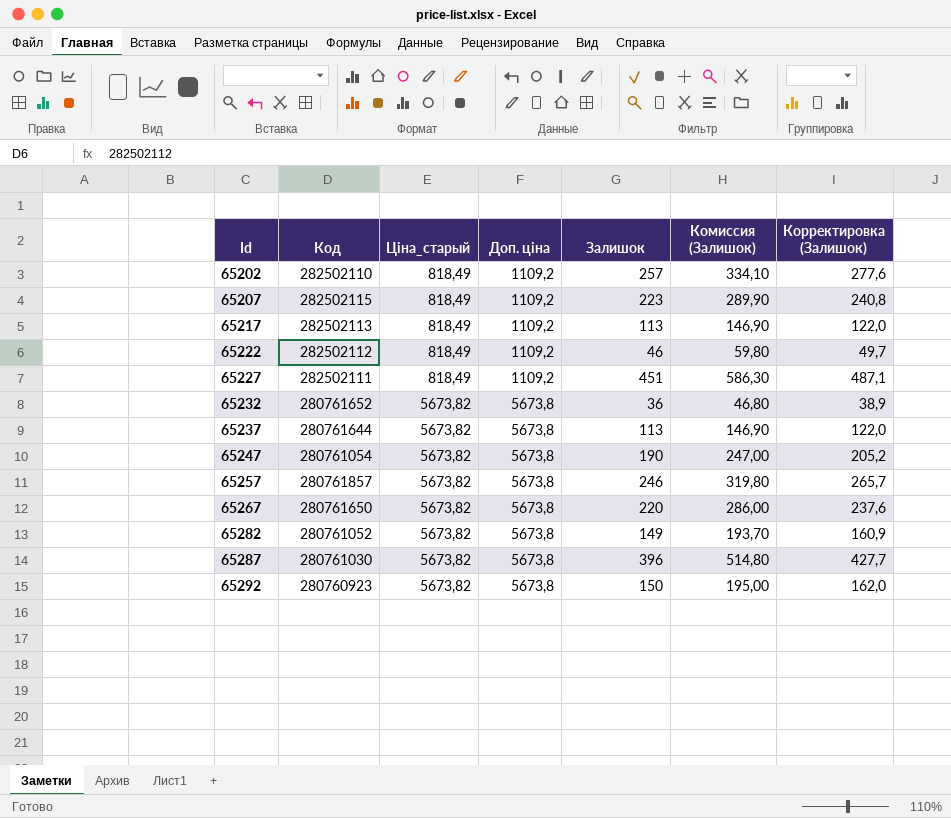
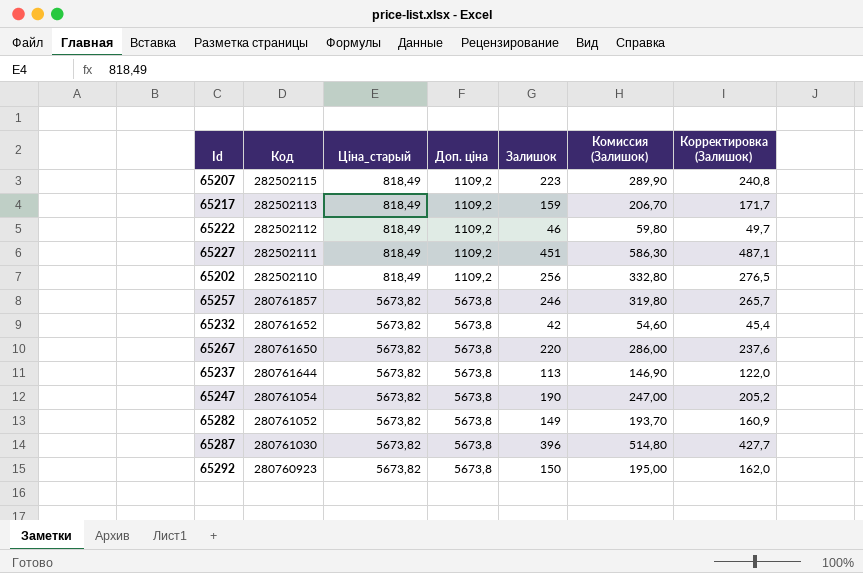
row order: Id ascending -> Код descending
65217 | Залишок: 113 -> 159
65217 | Комиссия (Залишок): 146,90 -> 206,70
65217 | Корректировка (Залишок): 122,0 -> 171,7
65202 | Залишок: 257 -> 256
65202 | Комиссия (Залишок): 334,10 -> 332,80
65202 | Корректировка (Залишок): 277,6 -> 276,5
65232 | Залишок: 36 -> 42
65232 | Комиссия (Залишок): 46,80 -> 54,60
65232 | Корректировка (Залишок): 38,9 -> 45,4

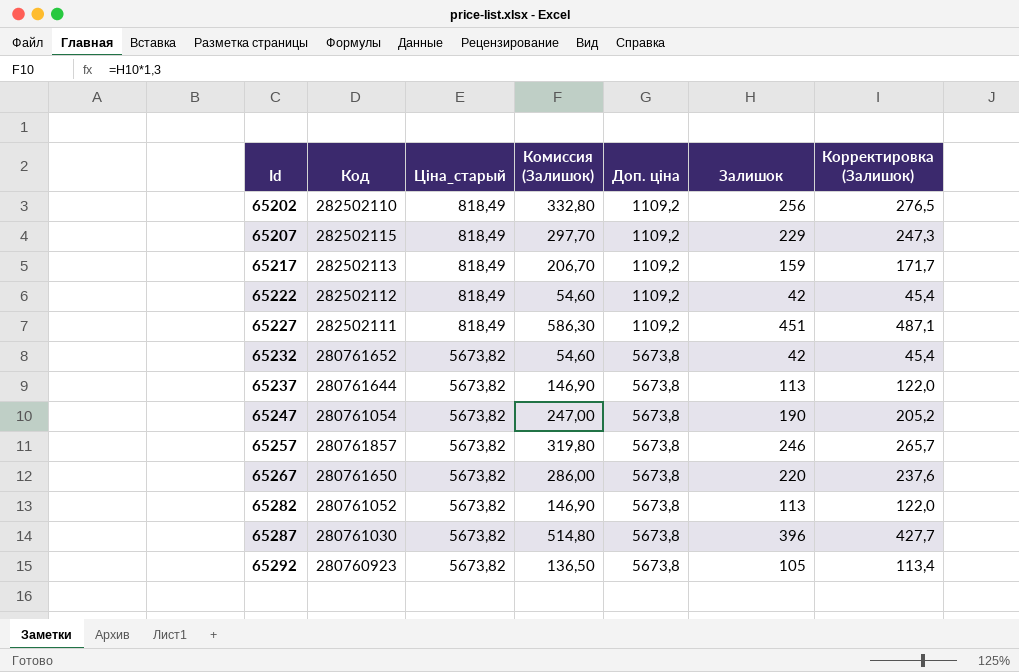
row order: Код descending -> Id ascending
column Комиссия (Залишок) | position: 6 -> 4
65207 | Комиссия (Залишок): 289,90 -> 297,70
65207 | Залишок: 223 -> 229
65207 | Корректировка (Залишок): 240,8 -> 247,3
65222 | Комиссия (Залишок): 59,80 -> 54,60
65222 | Залишок: 46 -> 42
65222 | Корректировка (Залишок): 49,7 -> 45,4
65282 | Комиссия (Залишок): 193,70 -> 146,90
65282 | Залишок: 149 -> 113
65282 | Корректировка (Залишок): 160,9 -> 122,0
65292 | Комиссия (Залишок): 195,00 -> 136,50
65292 | Залишок: 150 -> 105
65292 | Корректировка (Залишок): 162,0 -> 113,4

